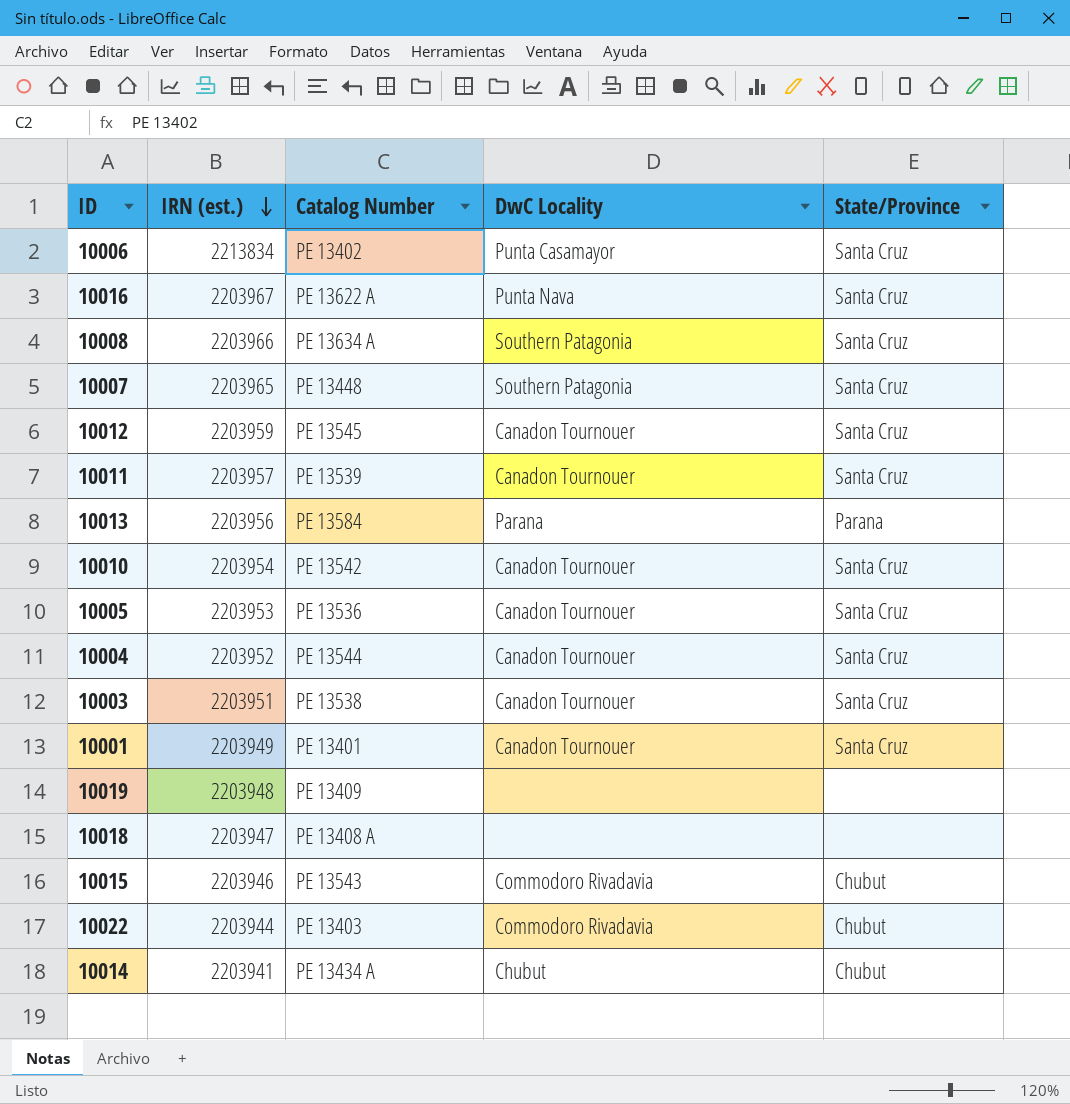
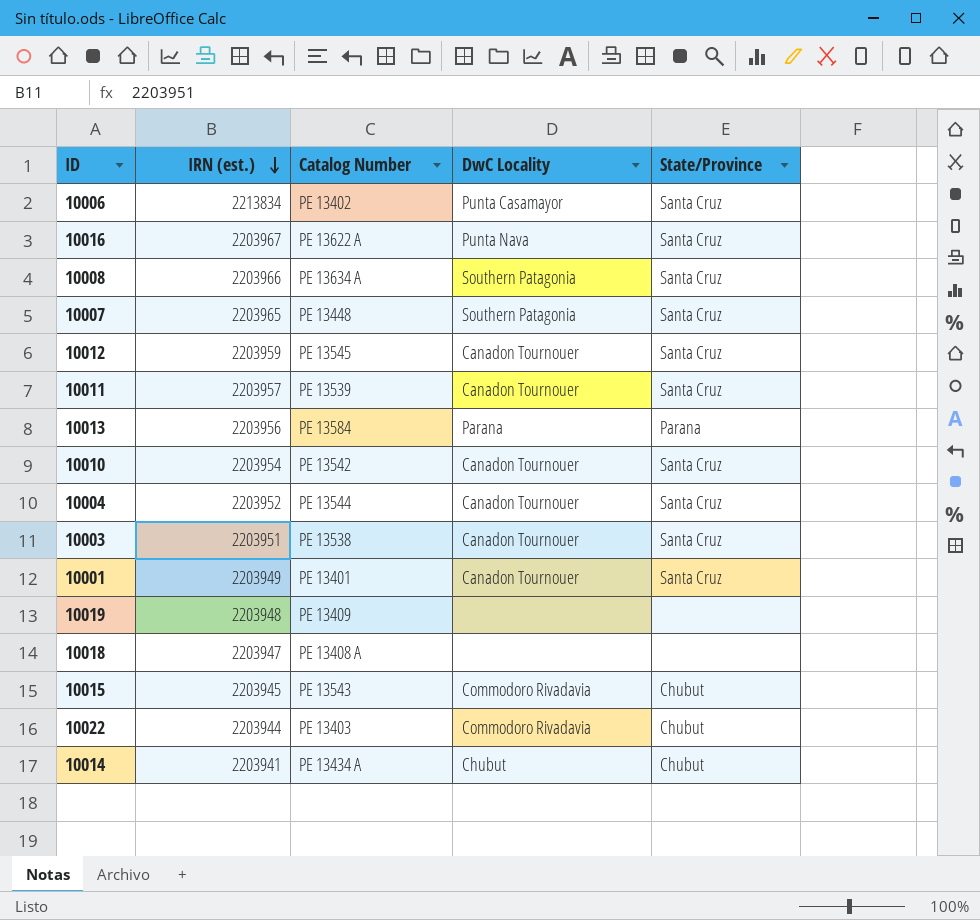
row 10005: 2203953 | PE 13536 | Canadon Tournouer | Santa Cruz -> none
10015 | IRN (est.): 2203946 -> 2203945

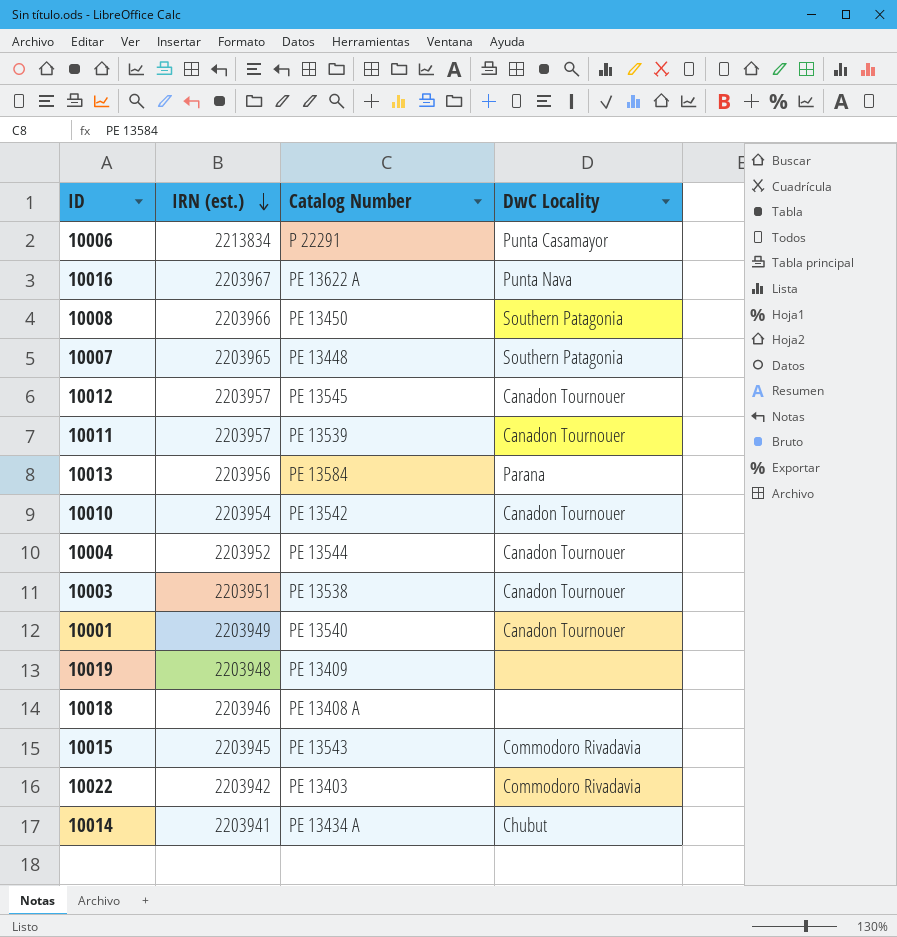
column State/Province | position: 5 -> none
10006 | Catalog Number: PE 13402 -> P 22291
10008 | Catalog Number: PE 13634 A -> PE 13450
10012 | IRN (est.): 2203959 -> 2203957
10001 | Catalog Number: PE 13401 -> PE 13540
10018 | IRN (est.): 2203947 -> 2203946
10022 | IRN (est.): 2203944 -> 2203942

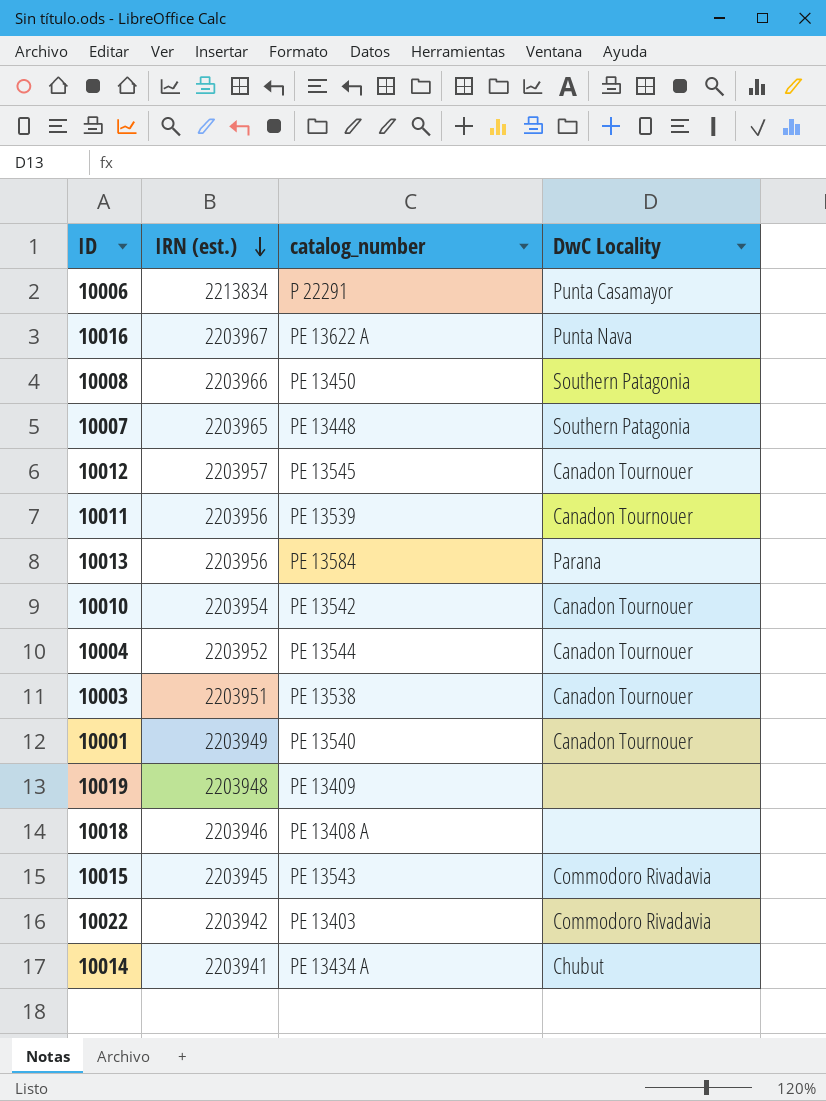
column name: Catalog Number -> catalog_number
10011 | IRN (est.): 2203957 -> 2203956

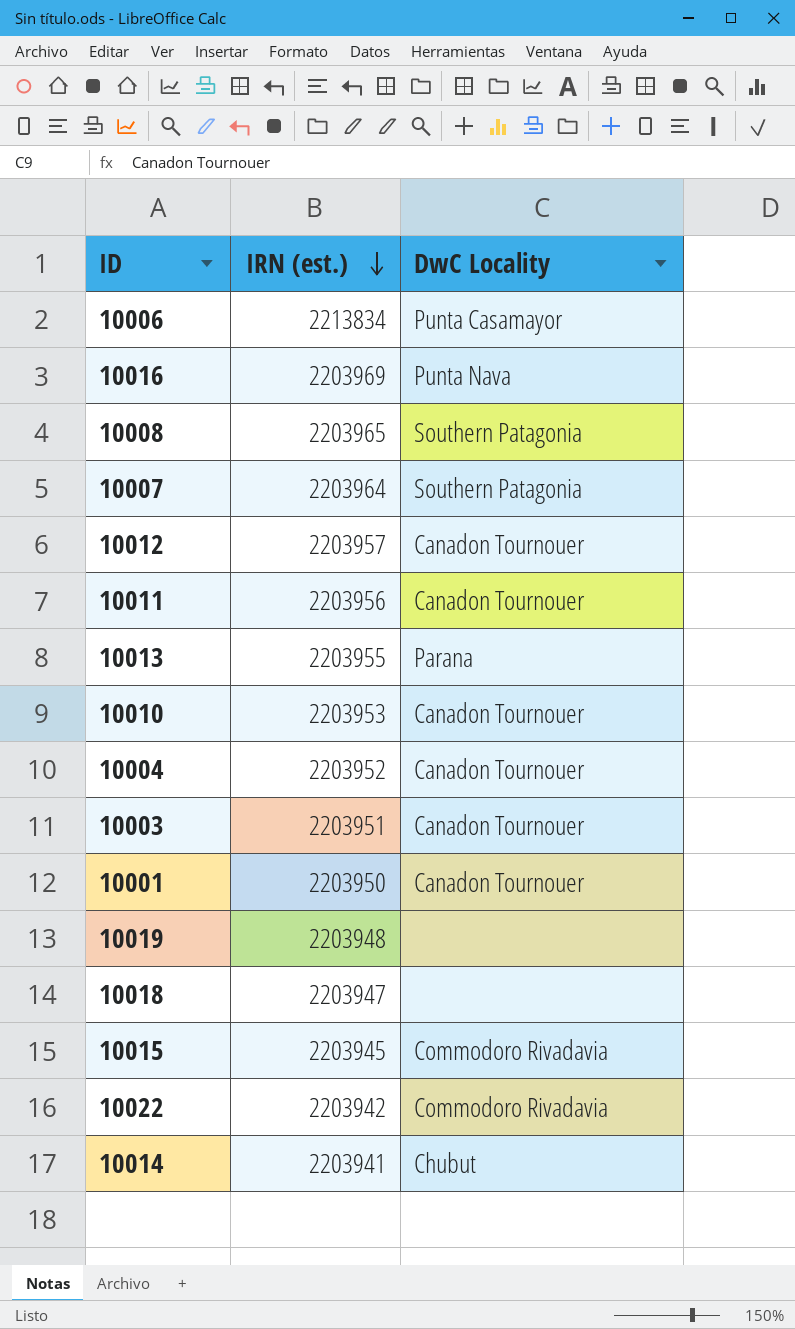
column catalog_number | position: 3 -> none
10016 | IRN (est.): 2203967 -> 2203969
10008 | IRN (est.): 2203966 -> 2203965
10007 | IRN (est.): 2203965 -> 2203964
10013 | IRN (est.): 2203956 -> 2203955
10010 | IRN (est.): 2203954 -> 2203953
10001 | IRN (est.): 2203949 -> 2203950
10018 | IRN (est.): 2203946 -> 2203947

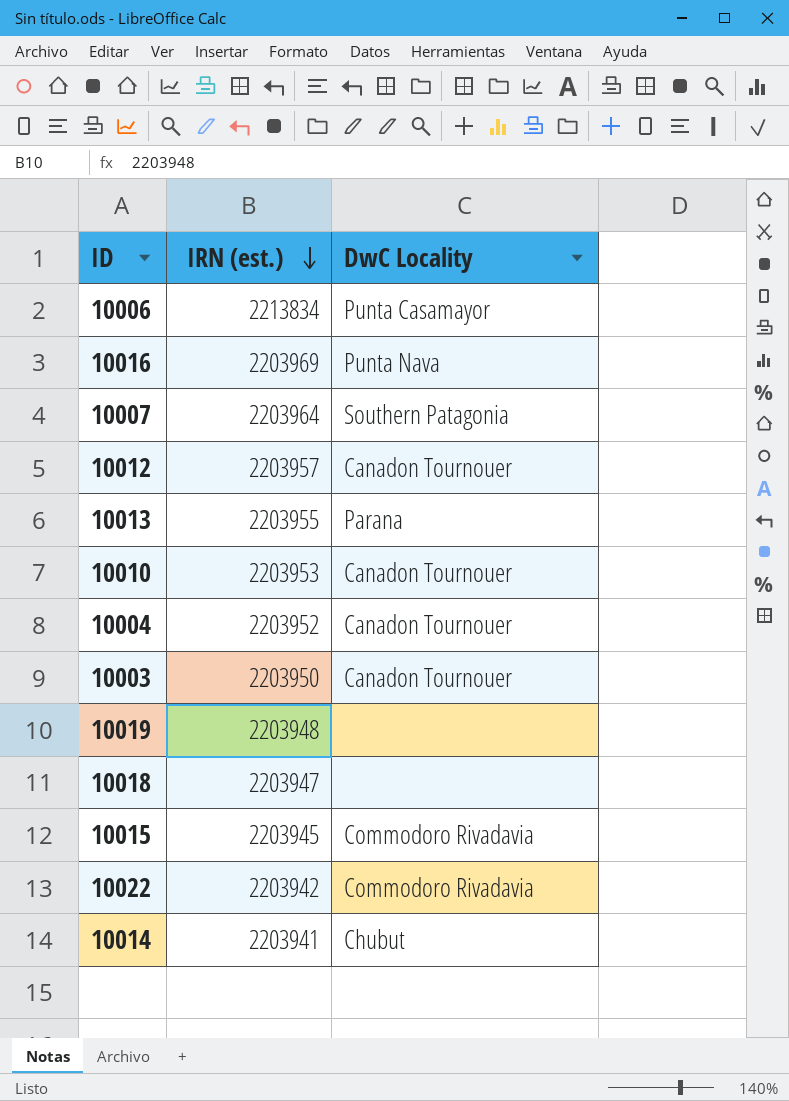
row 10008: 2203965 | Southern Patagonia -> none
row 10011: 2203956 | Canadon Tournouer -> none
row 10001: 2203950 | Canadon Tournouer -> none
10003 | IRN (est.): 2203951 -> 2203950

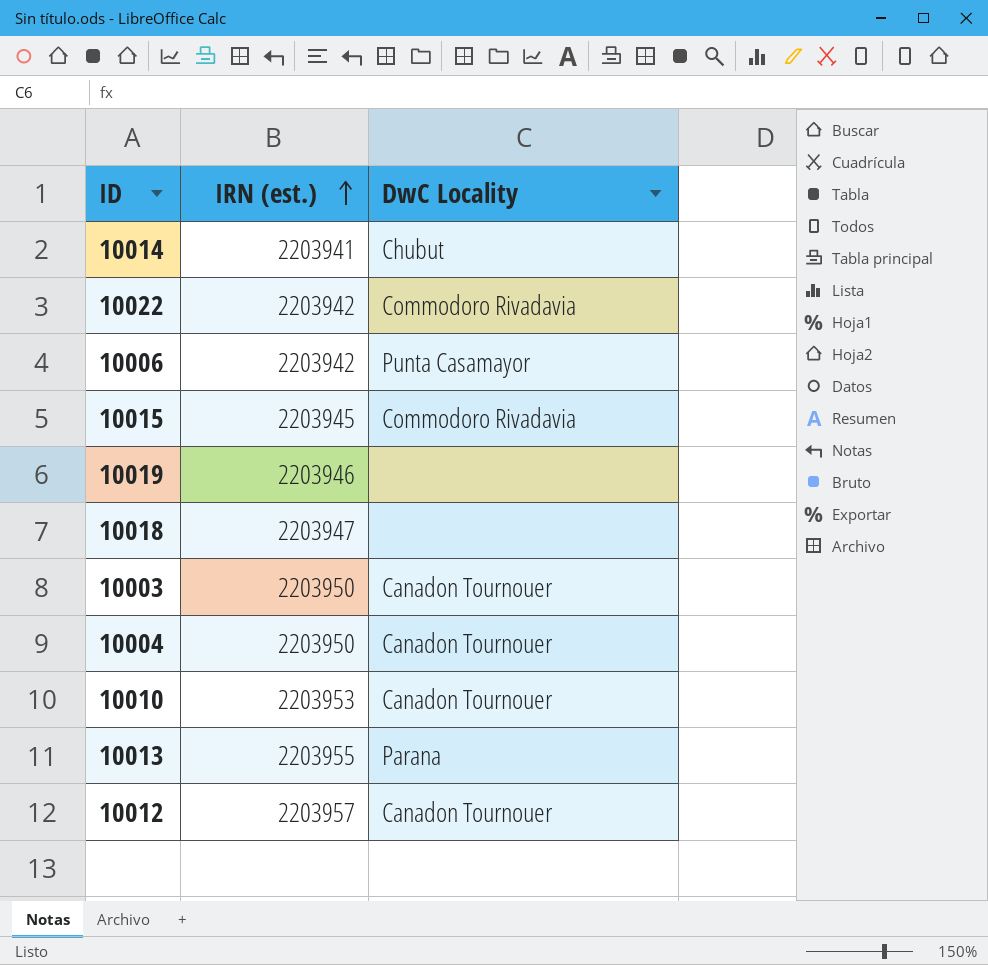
row order: IRN (est.) descending -> IRN (est.) ascending
row 10016: 2203969 | Punta Nava -> none
row 10007: 2203964 | Southern Patagonia -> none
10006 | IRN (est.): 2213834 -> 2203942
10019 | IRN (est.): 2203948 -> 2203946
10004 | IRN (est.): 2203952 -> 2203950

